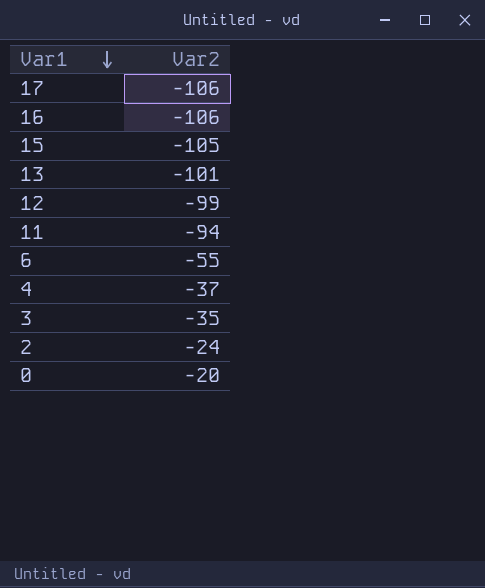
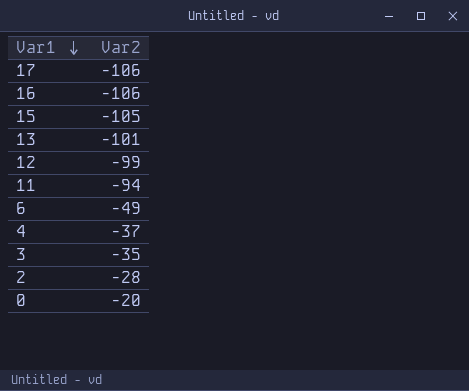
6 | Var2: -55 -> -49
2 | Var2: -24 -> -28

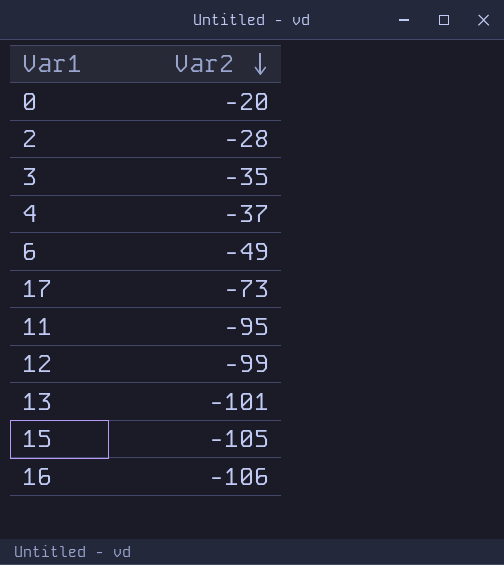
row order: Var1 descending -> Var2 descending
17 | Var2: -106 -> -73
11 | Var2: -94 -> -95

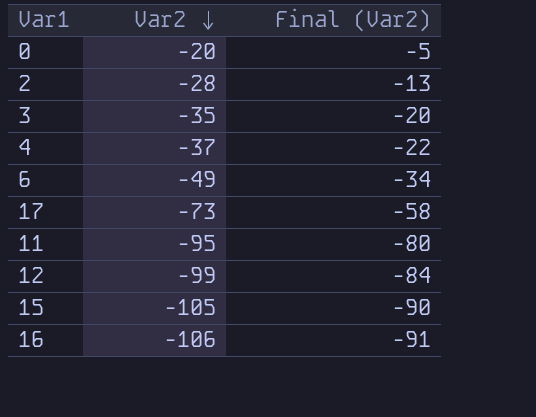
column Final (Var2) | formula: none -> [Var2] + 15
row 13: -101 -> none

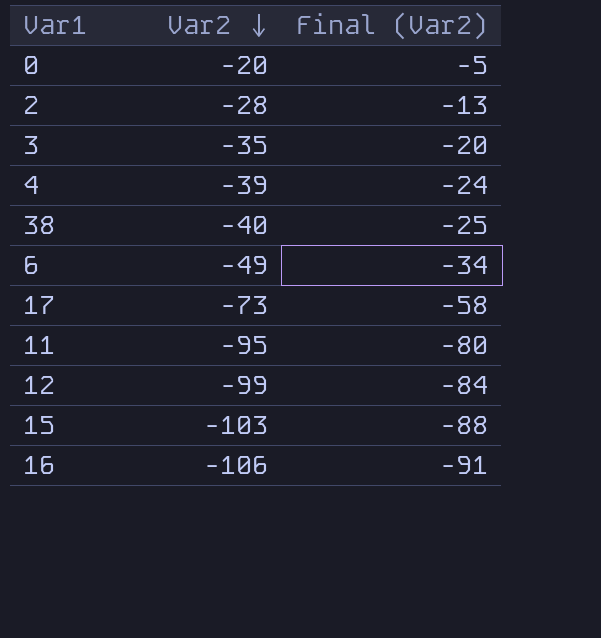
4 | Var2: -37 -> -39
4 | Final (Var2): -22 -> -24
row 38: none -> -40 | -25
15 | Var2: -105 -> -103
15 | Final (Var2): -90 -> -88

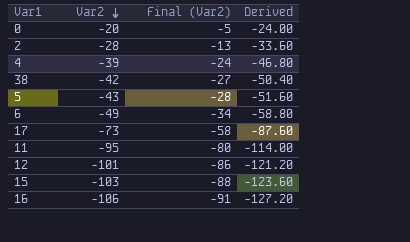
column Derived | formula: none -> [Var2] * 1.2
row 3: -35 | -20 -> none
38 | Var2: -40 -> -42
38 | Final (Var2): -25 -> -27
row 5: none -> -43 | -28 | -51.60
12 | Var2: -99 -> -101
12 | Final (Var2): -84 -> -86

